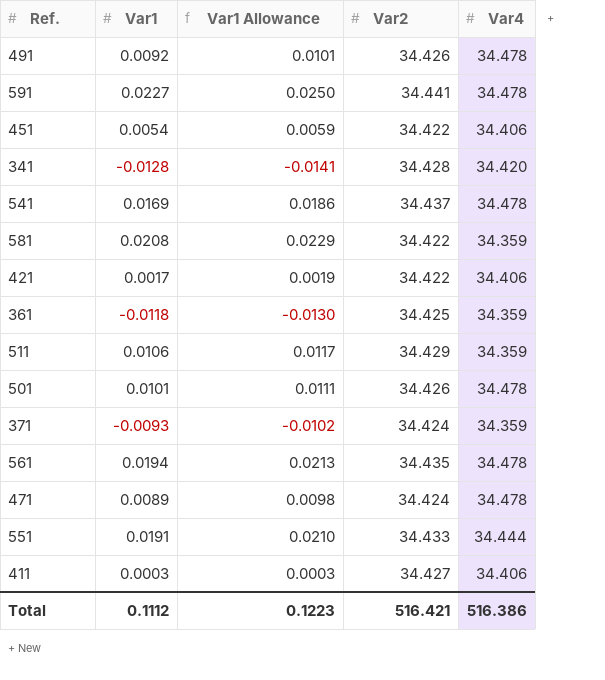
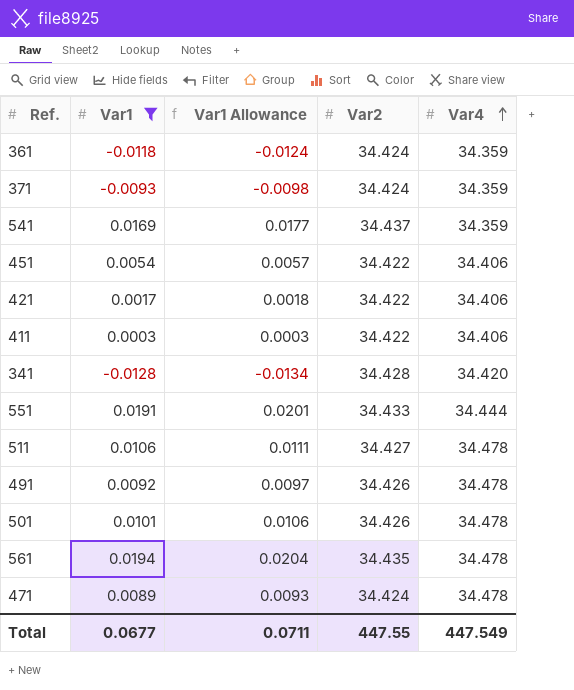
filter: none -> Var1 <= 0.0194
row order: none -> Var4 ascending
column Var1 Allowance | formula: [Var1] * 1.1 -> [Var1] * 1.05
361 | Var2: 34.425 -> 34.424
541 | Var4: 34.478 -> 34.359
411 | Var2: 34.427 -> 34.422
511 | Var2: 34.429 -> 34.427
511 | Var4: 34.359 -> 34.478
Total | Var1: 0.1112 -> 0.0677
Total | Var1 Allowance: 0.1223 -> 0.0711
Total | Var2: 516.421 -> 447.55
Total | Var4: 516.386 -> 447.549

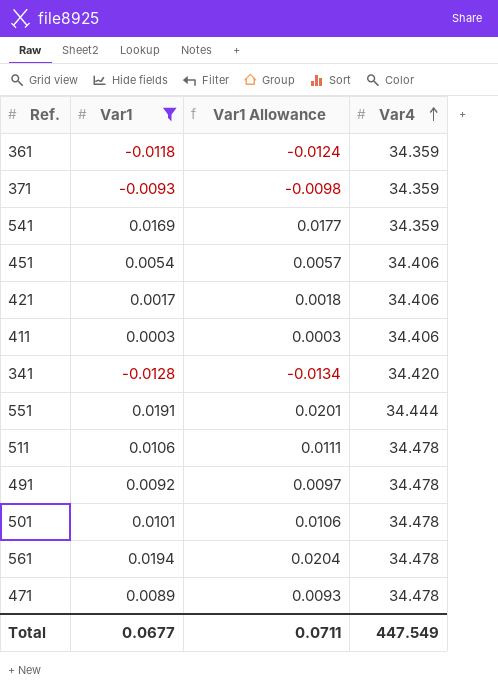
column Var2 | position: 4 -> none

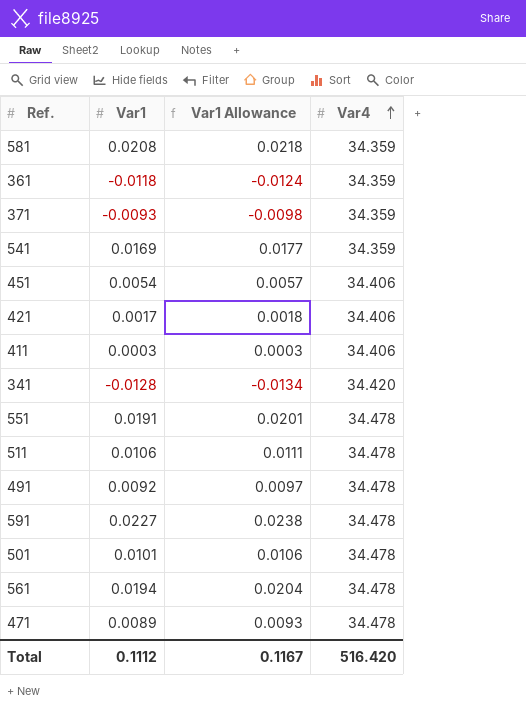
filter: Var1 <= 0.0194 -> none
551 | Var4: 34.444 -> 34.478
Total | Var1: 0.0677 -> 0.1112
Total | Var1 Allowance: 0.0711 -> 0.1167
Total | Var4: 447.549 -> 516.420

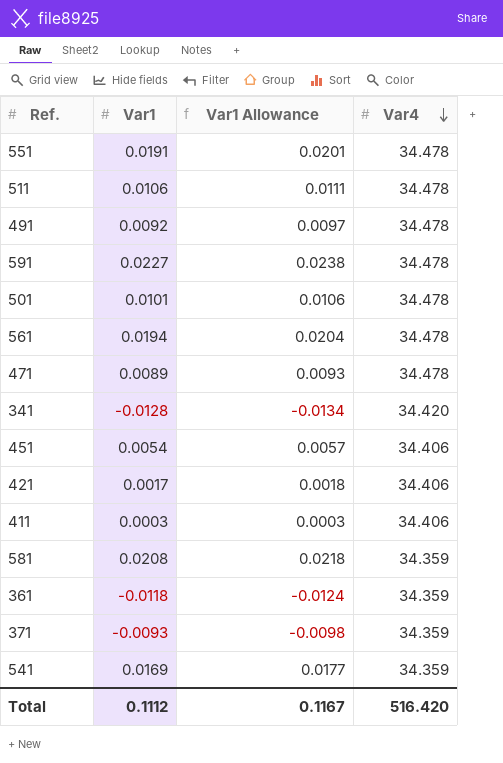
row order: Var4 ascending -> Var4 descending

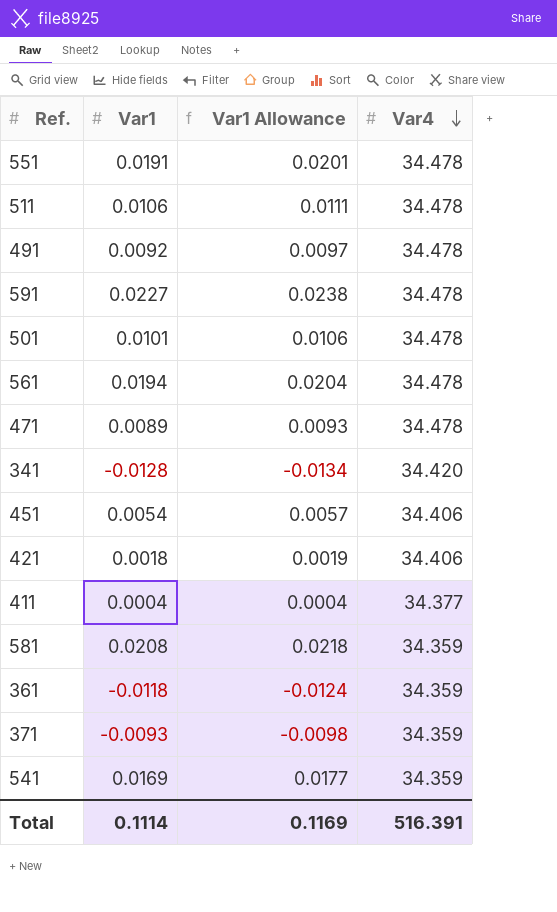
421 | Var1: 0.0017 -> 0.0018
421 | Var1 Allowance: 0.0018 -> 0.0019
411 | Var1: 0.0003 -> 0.0004
411 | Var1 Allowance: 0.0003 -> 0.0004
411 | Var4: 34.406 -> 34.377
Total | Var1: 0.1112 -> 0.1114
Total | Var1 Allowance: 0.1167 -> 0.1169
Total | Var4: 516.420 -> 516.391

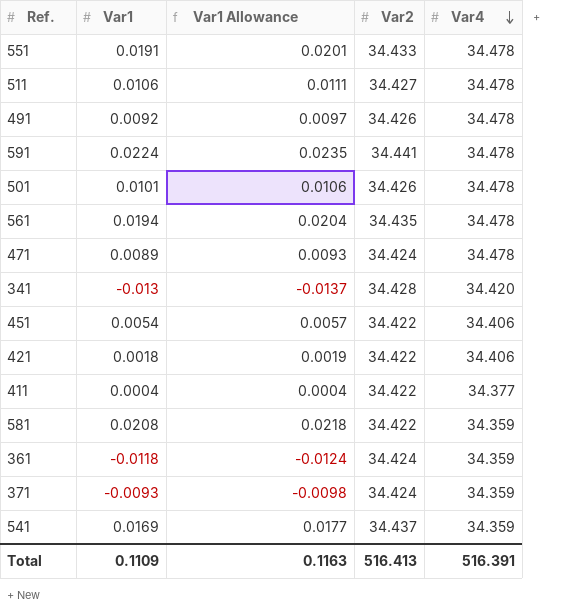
column Var2 | position: none -> 4
591 | Var1: 0.0227 -> 0.0224
591 | Var1 Allowance: 0.0238 -> 0.0235
341 | Var1: -0.0128 -> -0.013
341 | Var1 Allowance: -0.0134 -> -0.0137
Total | Var1: 0.1114 -> 0.1109
Total | Var1 Allowance: 0.1169 -> 0.1163

